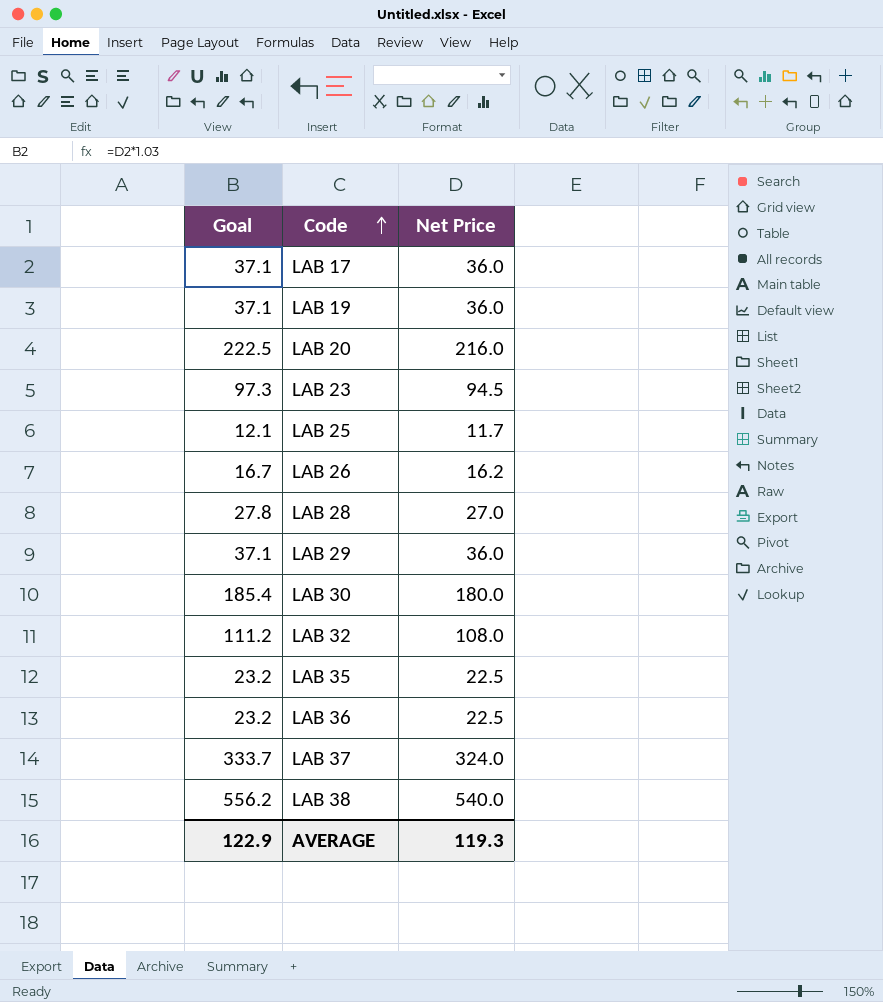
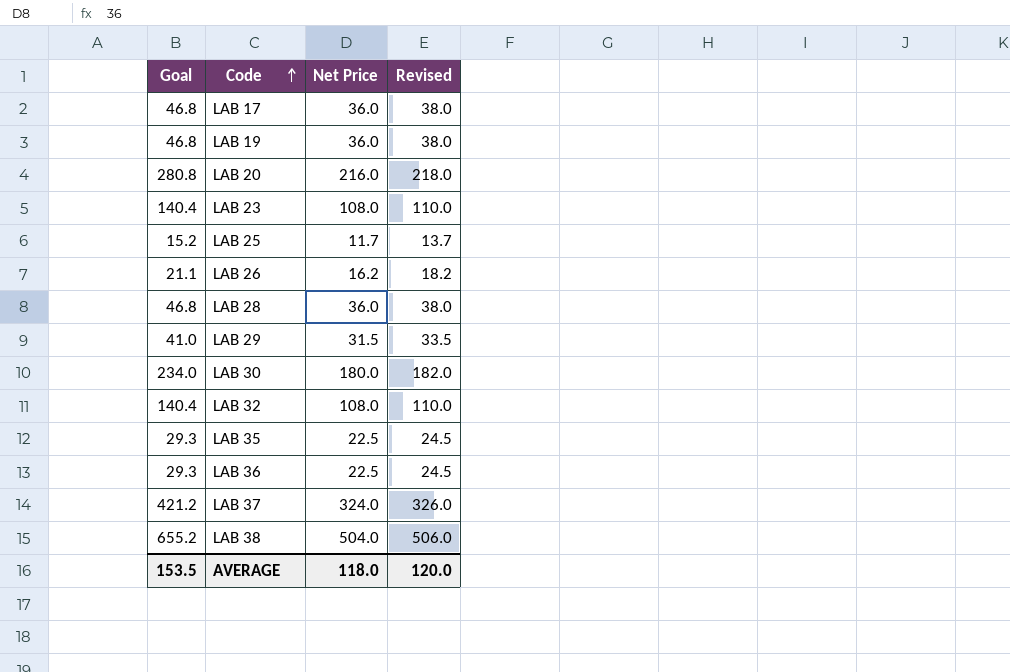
column Goal | formula: [Net Price] * 1.03 -> [Net Price] * 1.3
column Revised | formula: none -> [Net Price] + 2
LAB 23 | Net Price: 94.5 -> 108.0
LAB 28 | Net Price: 27.0 -> 36.0
LAB 29 | Net Price: 36.0 -> 31.5
LAB 38 | Net Price: 540.0 -> 504.0
AVERAGE | Goal: 122.9 -> 153.5
AVERAGE | Net Price: 119.3 -> 118.0

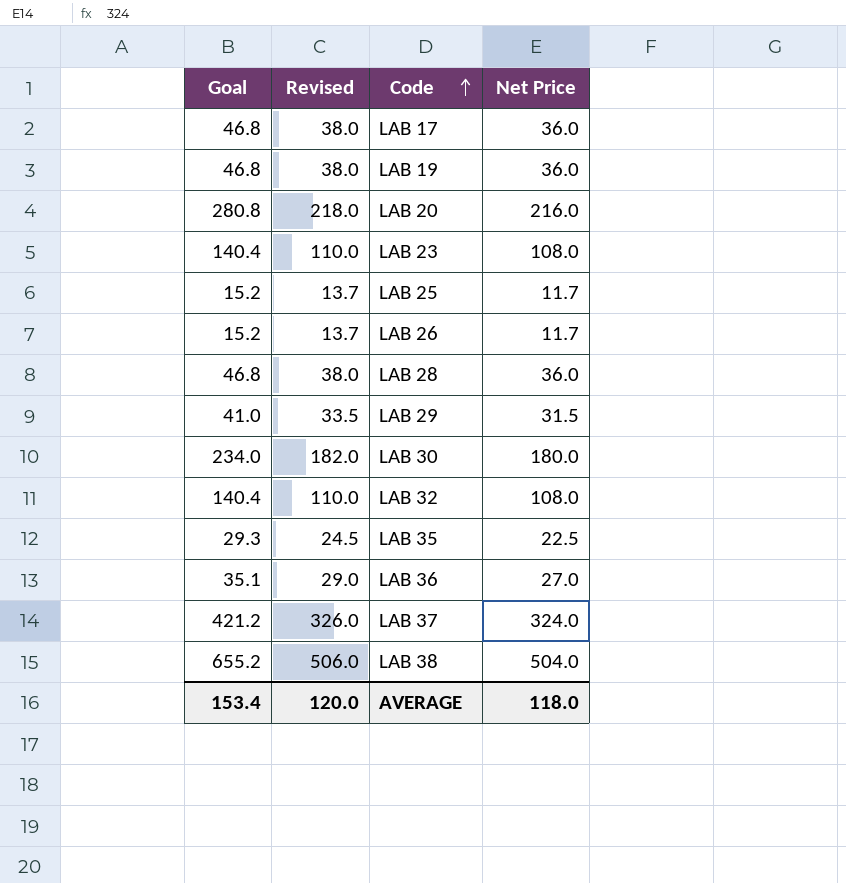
column Revised | position: 4 -> 2
LAB 26 | Goal: 21.1 -> 15.2
LAB 26 | Revised: 18.2 -> 13.7
LAB 26 | Net Price: 16.2 -> 11.7
LAB 36 | Goal: 29.3 -> 35.1
LAB 36 | Revised: 24.5 -> 29.0
LAB 36 | Net Price: 22.5 -> 27.0
AVERAGE | Goal: 153.5 -> 153.4

